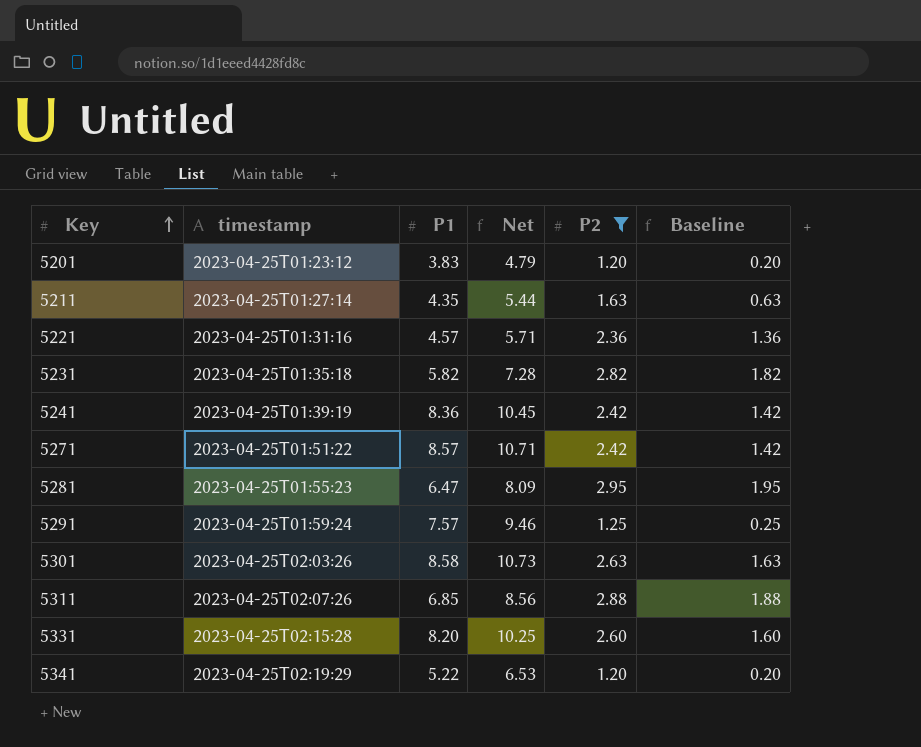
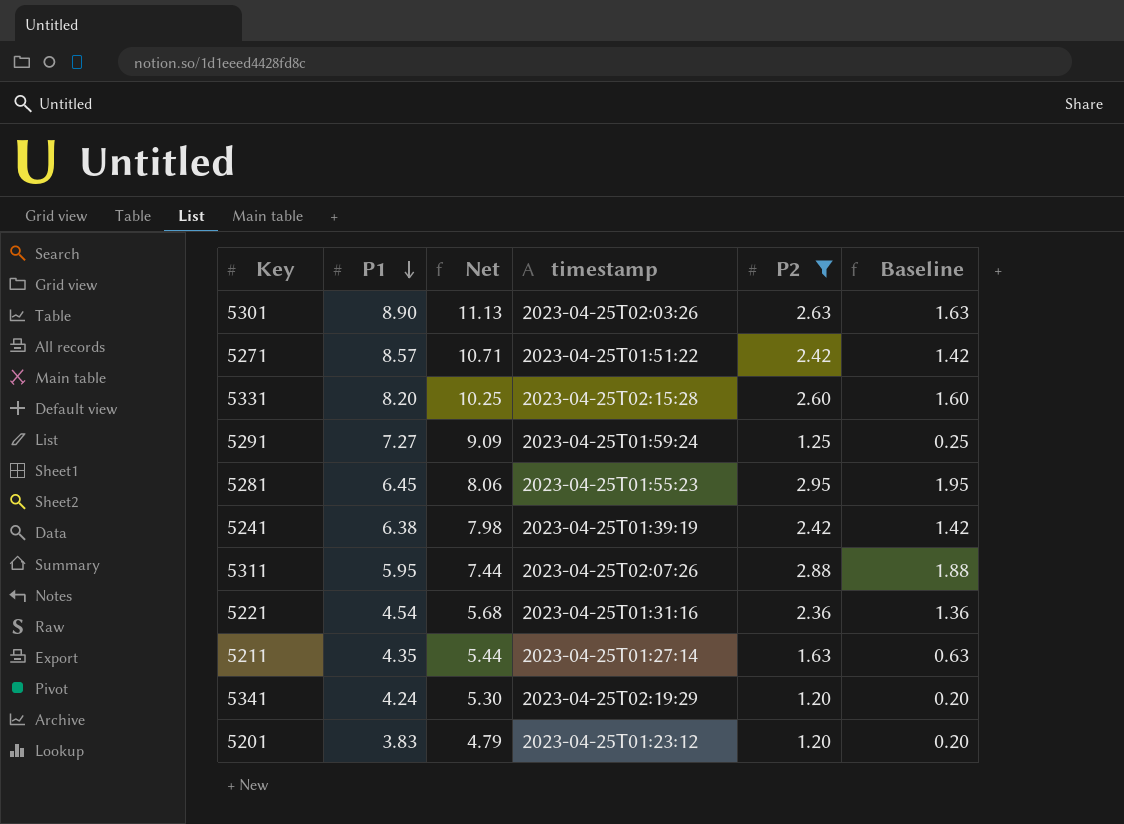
row order: Key ascending -> P1 descending
column timestamp | position: 2 -> 4
row 5231: 2023-04-25T01:35:18 | 5.82 | 7.28 | 2.82 | 1.82 -> none
5301 | P1: 8.58 -> 8.90
5301 | Net: 10.73 -> 11.13
5291 | P1: 7.57 -> 7.27
5291 | Net: 9.46 -> 9.09
5281 | P1: 6.47 -> 6.45
5281 | Net: 8.09 -> 8.06
5241 | P1: 8.36 -> 6.38
5241 | Net: 10.45 -> 7.98
5311 | P1: 6.85 -> 5.95
5311 | Net: 8.56 -> 7.44
5221 | P1: 4.57 -> 4.54
5221 | Net: 5.71 -> 5.68
5341 | P1: 5.22 -> 4.24
5341 | Net: 6.53 -> 5.30

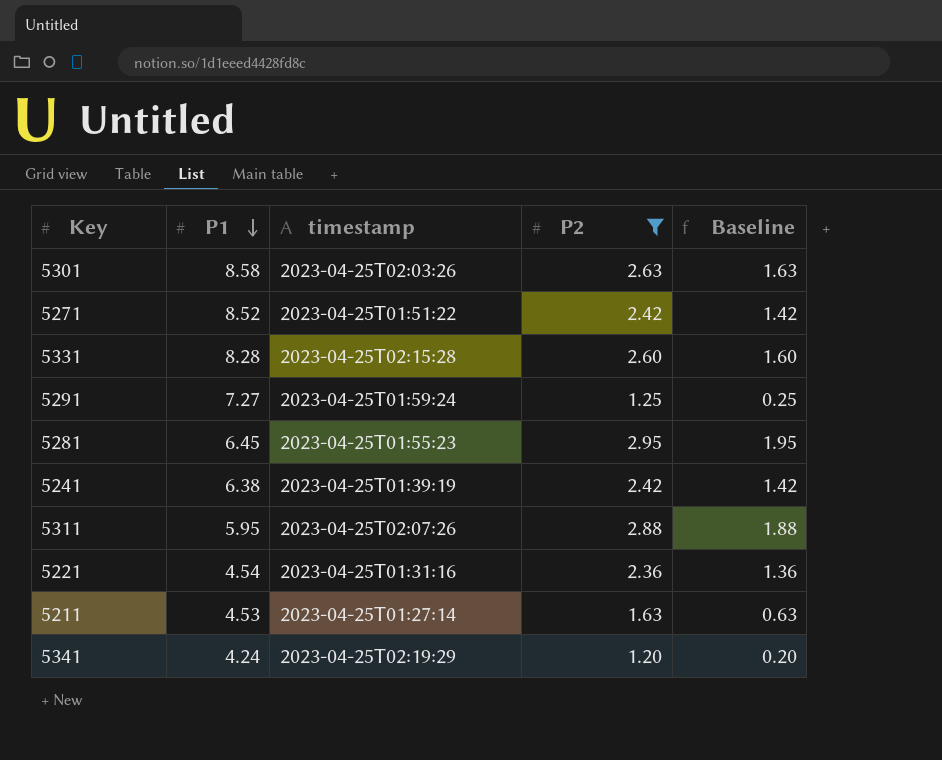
column Net | formula: [P1] * 1.25 -> none
row 5201: 3.83 | 4.79 | 2023-04-25T01:23:12 | 1.20 | 0.20 -> none
5301 | P1: 8.90 -> 8.58
5271 | P1: 8.57 -> 8.52
5331 | P1: 8.20 -> 8.28
5211 | P1: 4.35 -> 4.53

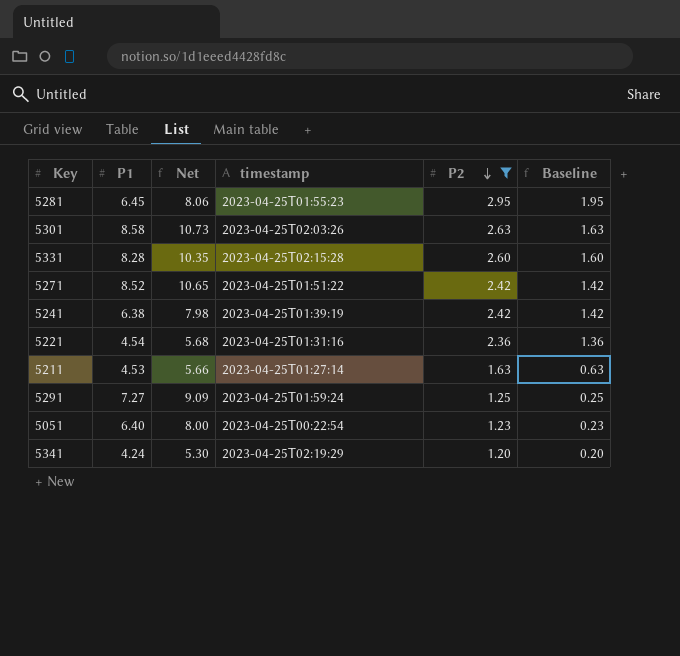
row order: P1 descending -> P2 descending
column Net | formula: none -> [P1] * 1.25
row 5311: 5.95 | 2023-04-25T02:07:26 | 2.88 | 1.88 -> none
row 5051: none -> 6.40 | 8.00 | 2023-04-25T00:22:54 | 1.23 | 0.23

